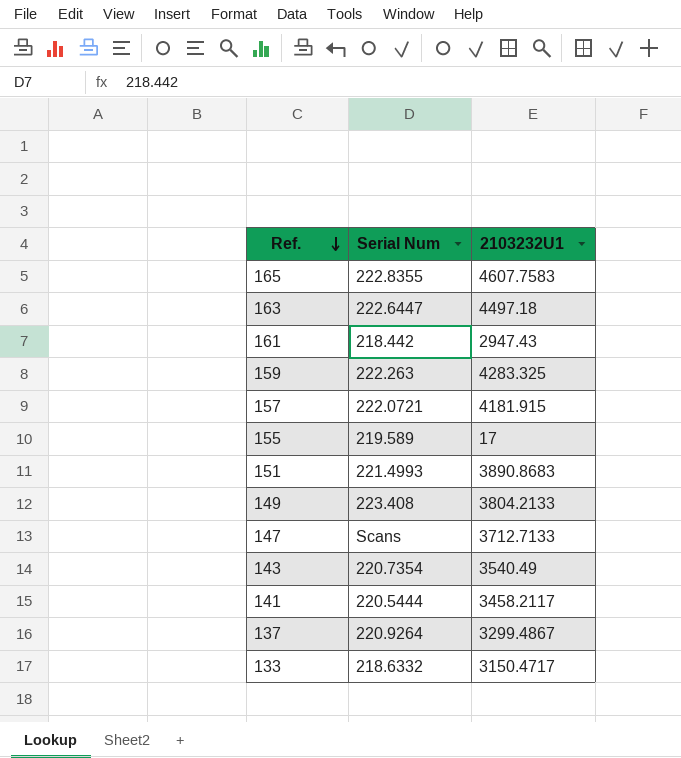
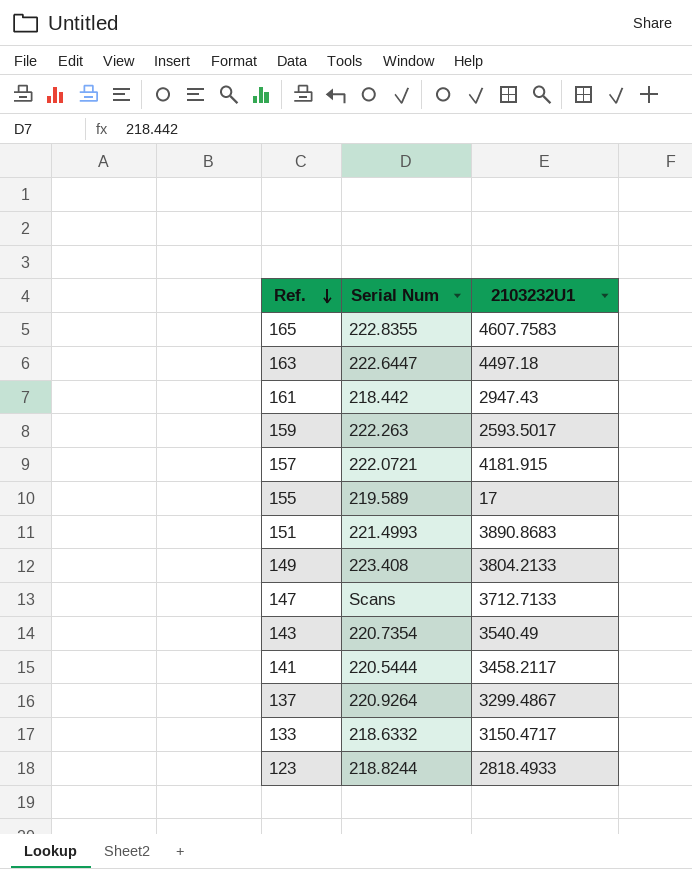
159 | 2103232U1: 4283.325 -> 2593.5017
row 123: none -> 218.8244 | 2818.4933

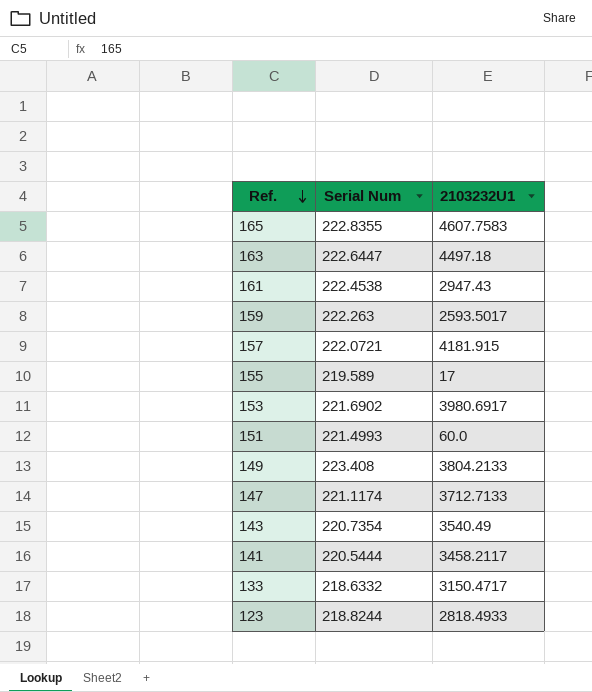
row 137: 220.9264 | 3299.4867 -> none
161 | Serial Num: 218.442 -> 222.4538
row 153: none -> 221.6902 | 3980.6917
151 | 2103232U1: 3890.8683 -> 60.0
147 | Serial Num: Scans -> 221.1174

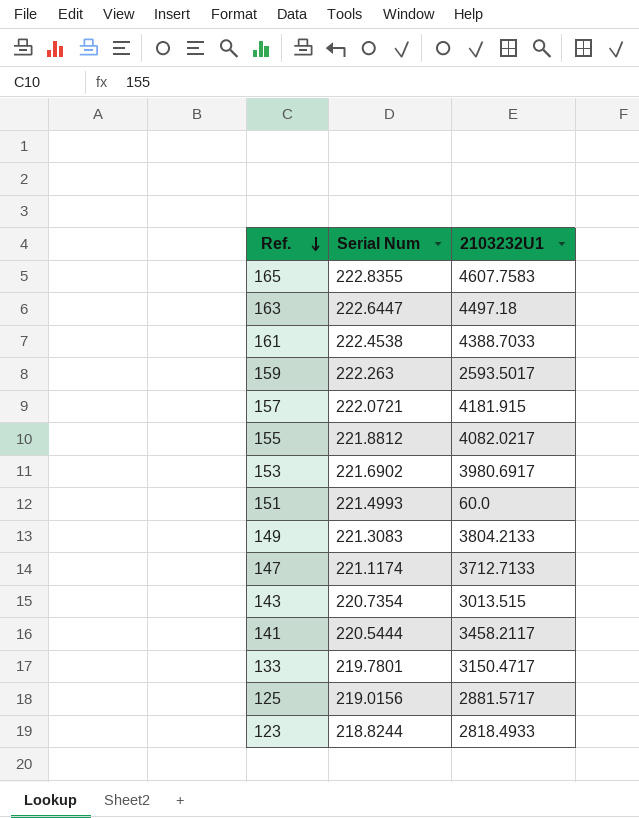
161 | 2103232U1: 2947.43 -> 4388.7033
155 | Serial Num: 219.589 -> 221.8812
155 | 2103232U1: 17 -> 4082.0217
149 | Serial Num: 223.408 -> 221.3083
143 | 2103232U1: 3540.49 -> 3013.515
133 | Serial Num: 218.6332 -> 219.7801
row 125: none -> 219.0156 | 2881.5717

